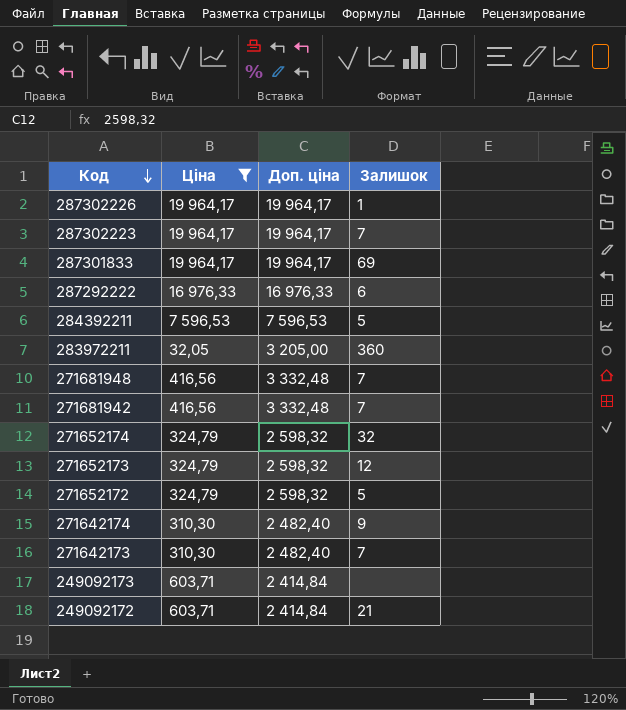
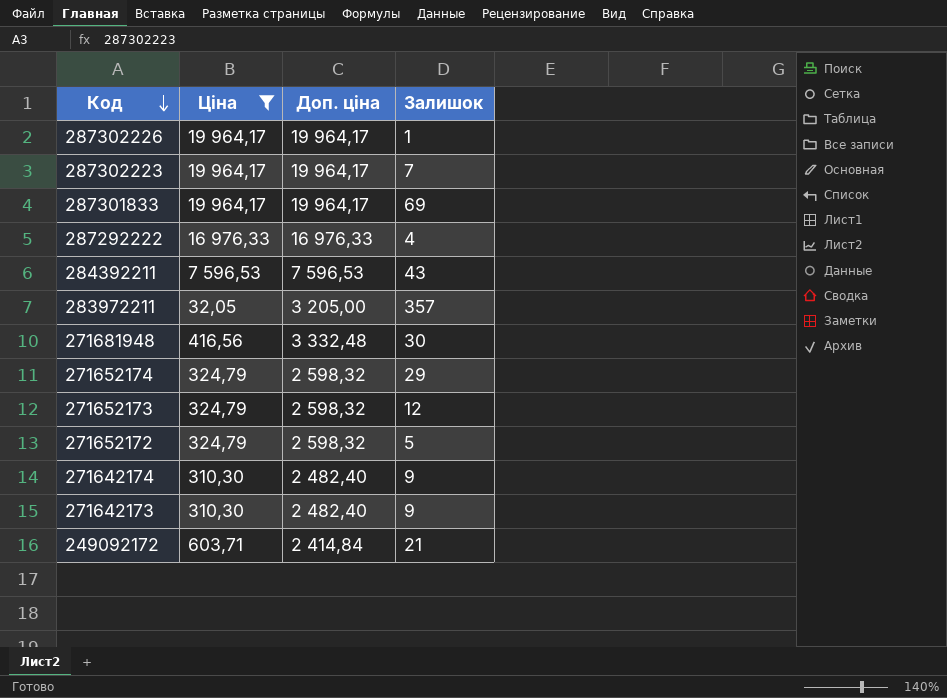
row 271681942: 416,56 | 3 332,48 | 7 -> none
row 249092173: 603,71 | 2 414,84 | none -> none
287292222 | Залишок: 6 -> 4
284392211 | Залишок: 5 -> 43
283972211 | Залишок: 360 -> 357
271681948 | Залишок: 7 -> 30
271652174 | Залишок: 32 -> 29
271642173 | Залишок: 7 -> 9

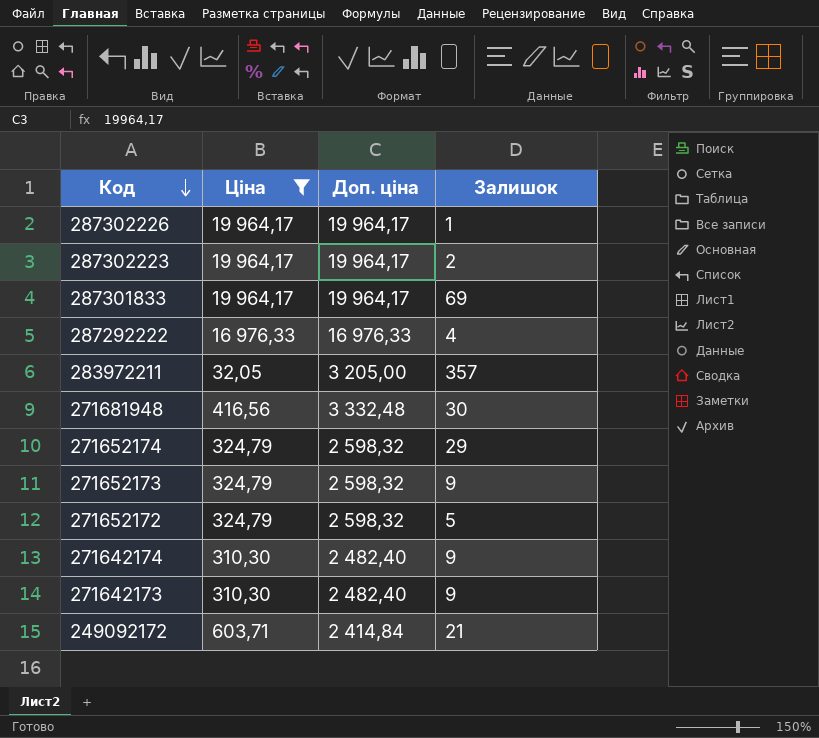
row 284392211: 7 596,53 | 7 596,53 | 43 -> none
287302223 | Залишок: 7 -> 2
271652173 | Залишок: 12 -> 9

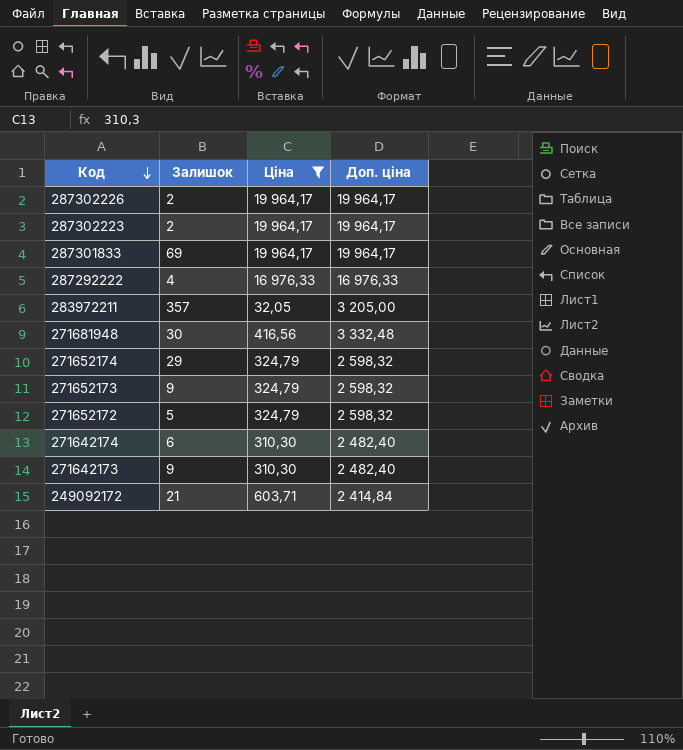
column Залишок | position: 4 -> 2
287302226 | Залишок: 1 -> 2
271642174 | Залишок: 9 -> 6

